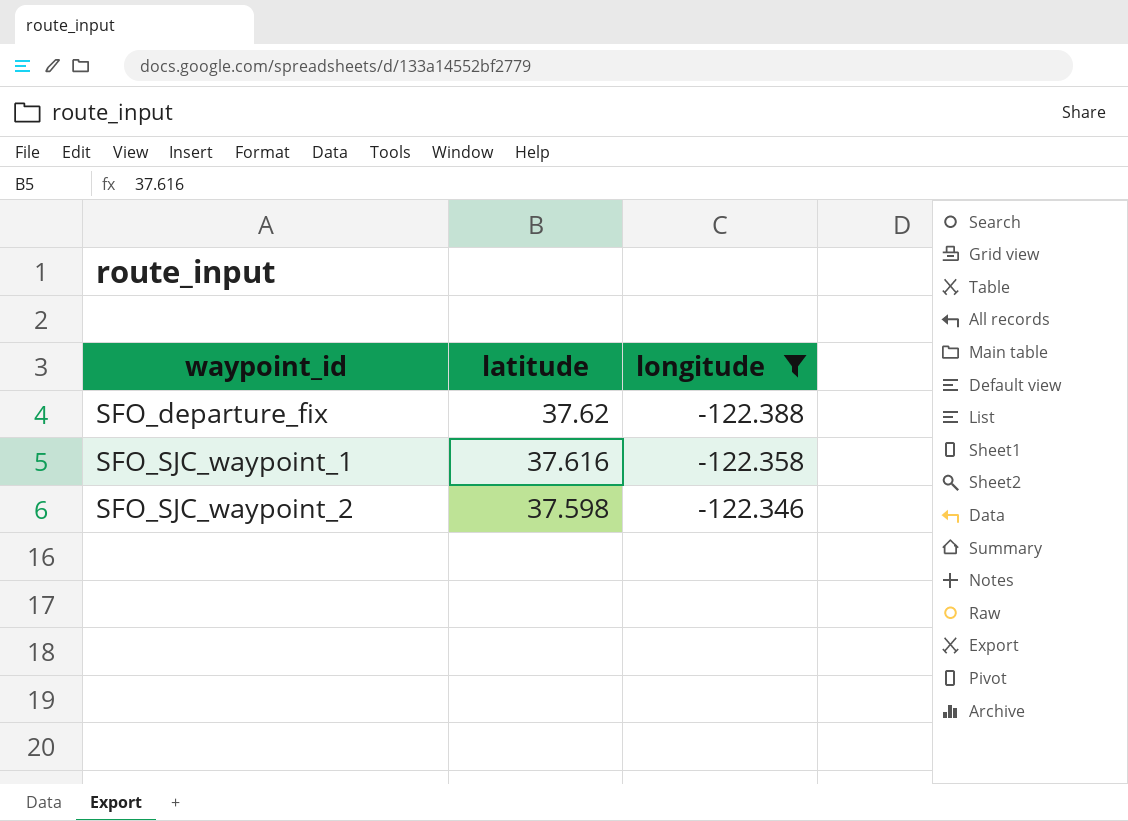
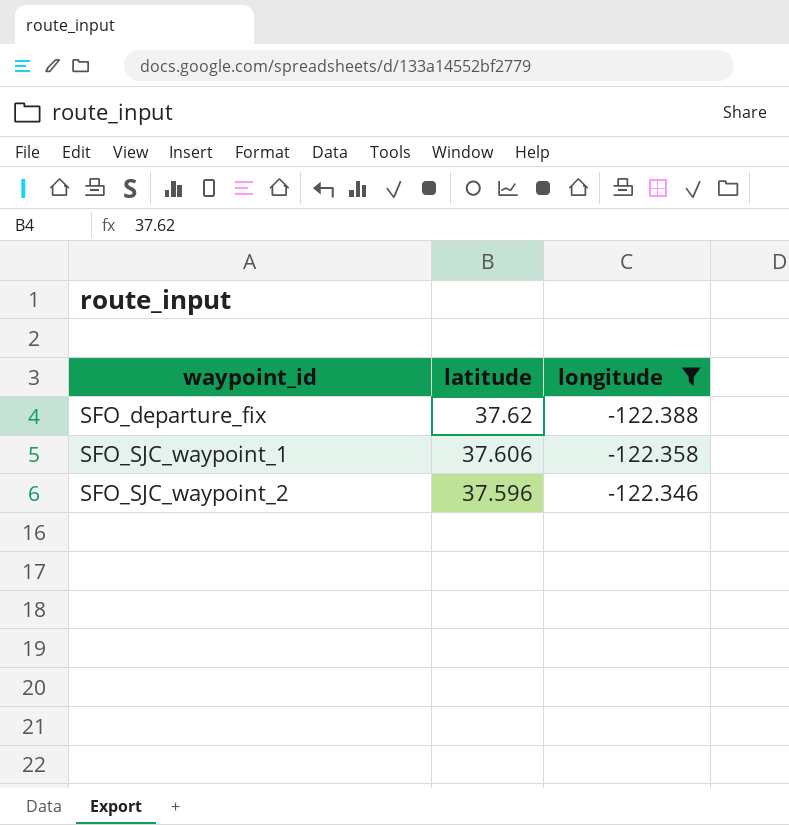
SFO_SJC_waypoint_1 | latitude: 37.616 -> 37.606
SFO_SJC_waypoint_2 | latitude: 37.598 -> 37.596

